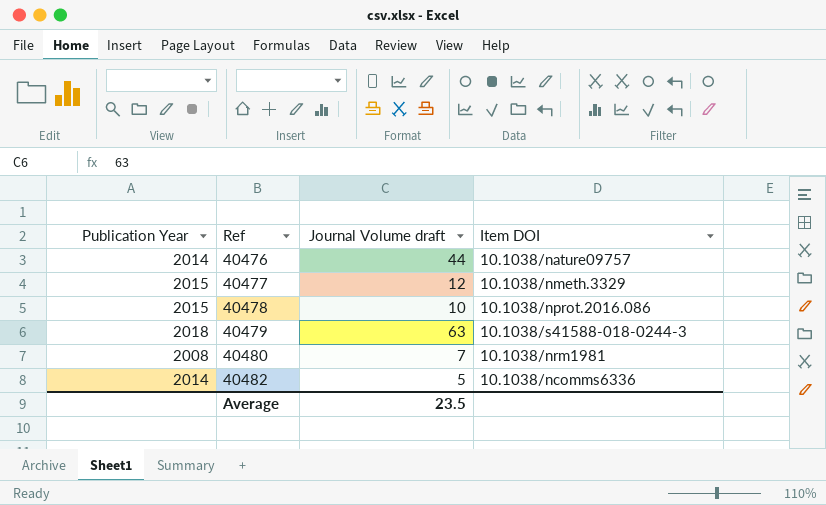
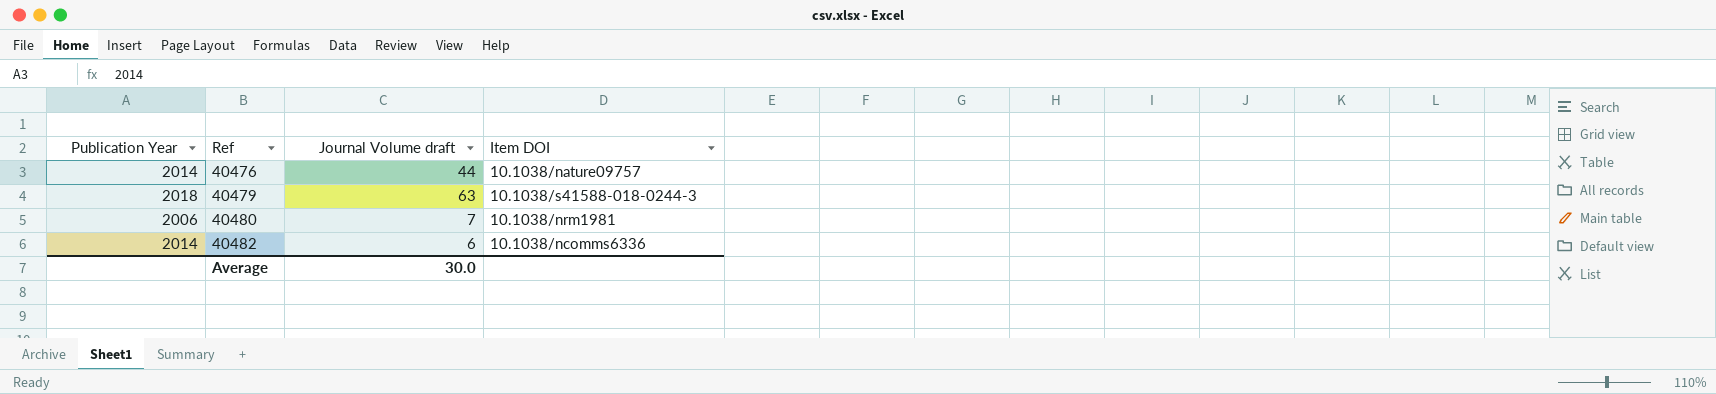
row 40477: 2015 | 12 | 10.1038/nmeth.3329 -> none
row 40478: 2015 | 10 | 10.1038/nprot.2016.086 -> none
40480 | Publication Year: 2008 -> 2006
40482 | Journal Volume draft: 5 -> 6
Average | Journal Volume draft: 23.5 -> 30.0

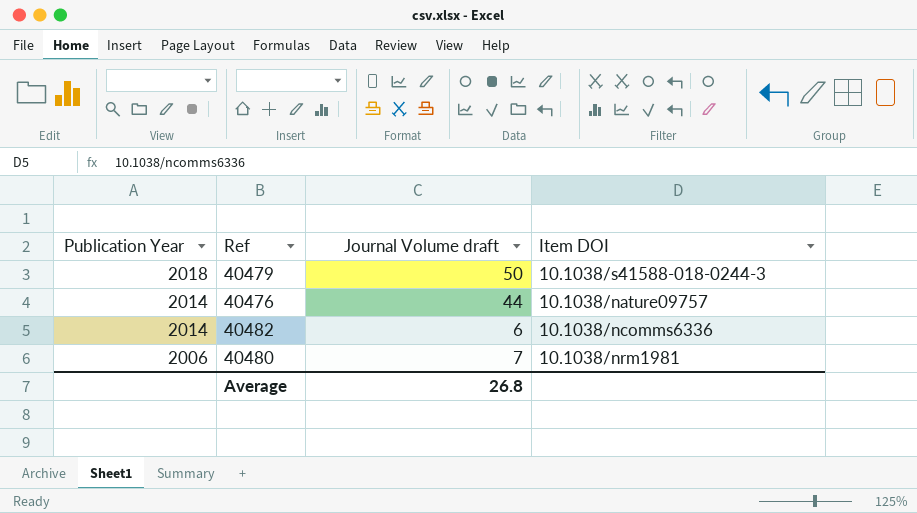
row order: Ref ascending -> Publication Year descending
40479 | Journal Volume draft: 63 -> 50
Average | Journal Volume draft: 30.0 -> 26.8

